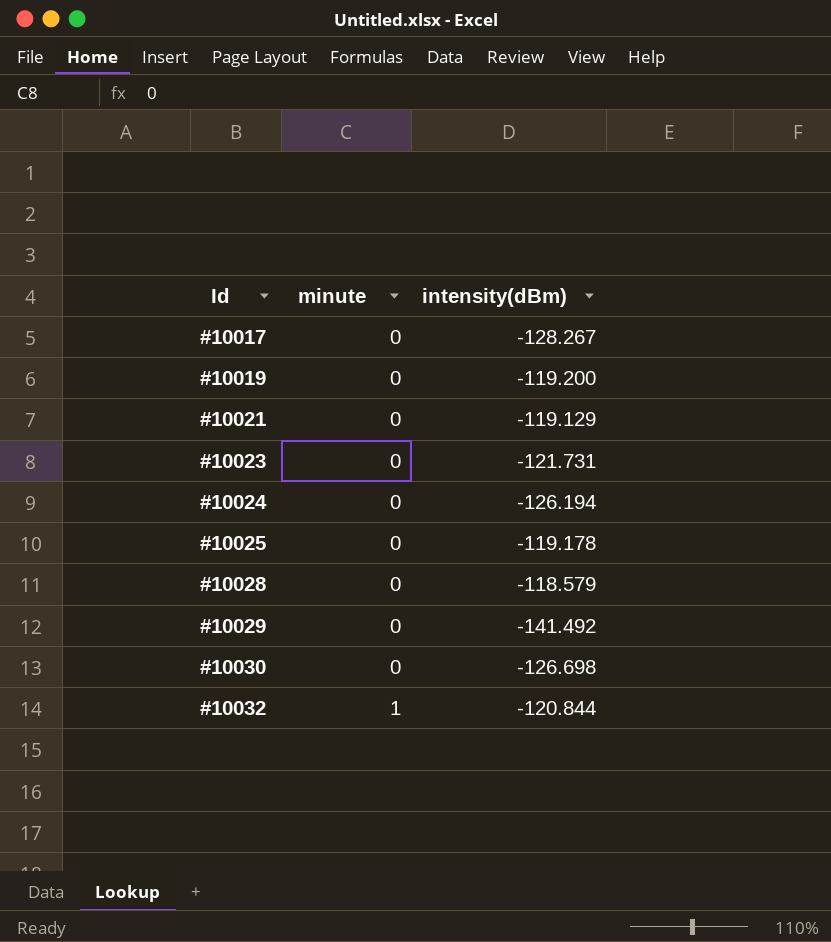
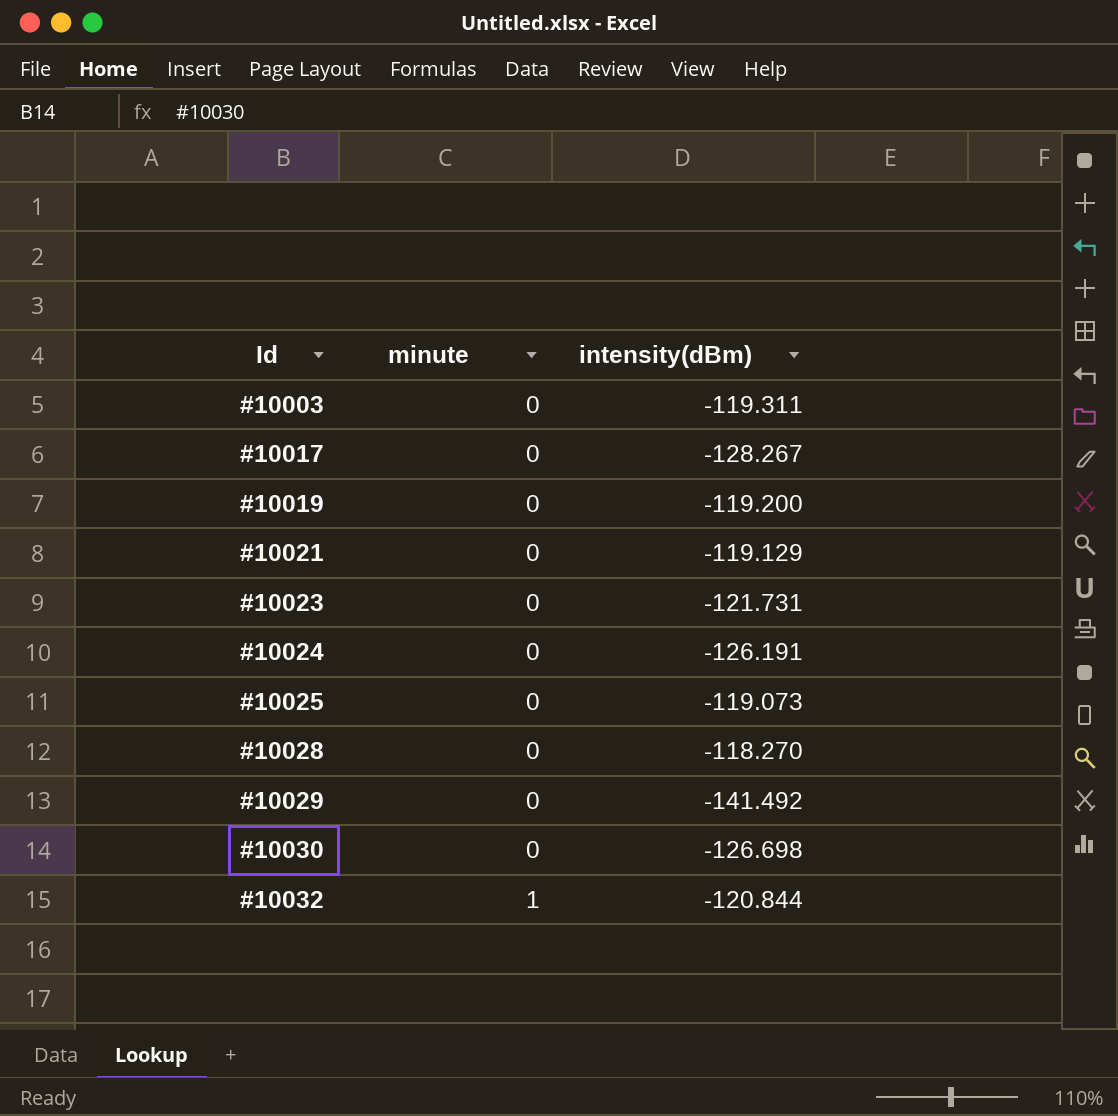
row #10003: none -> 0 | -119.311
#10024 | intensity(dBm): -126.194 -> -126.191
#10025 | intensity(dBm): -119.178 -> -119.073
#10028 | intensity(dBm): -118.579 -> -118.270

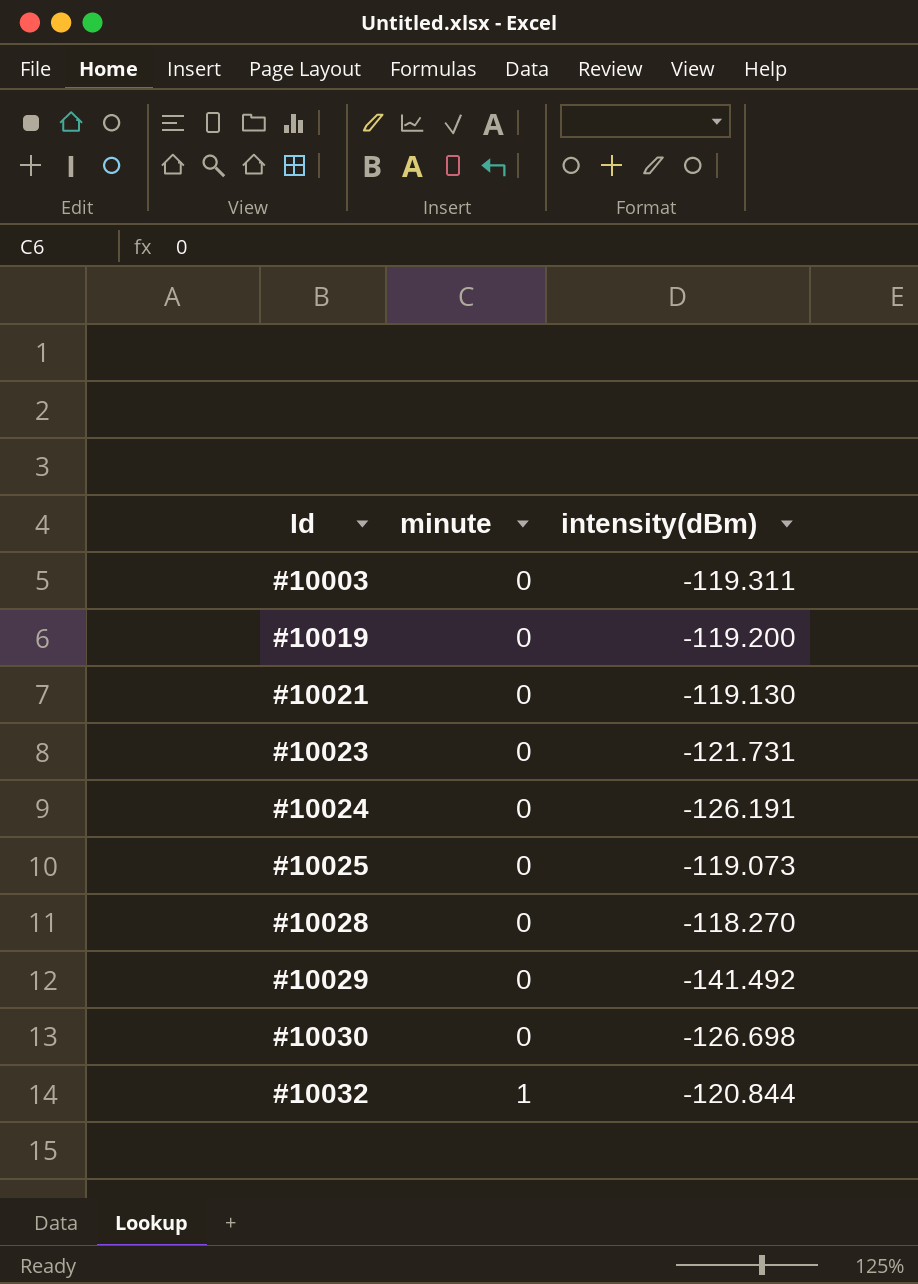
row #10017: 0 | -128.267 -> none
#10021 | intensity(dBm): -119.129 -> -119.130

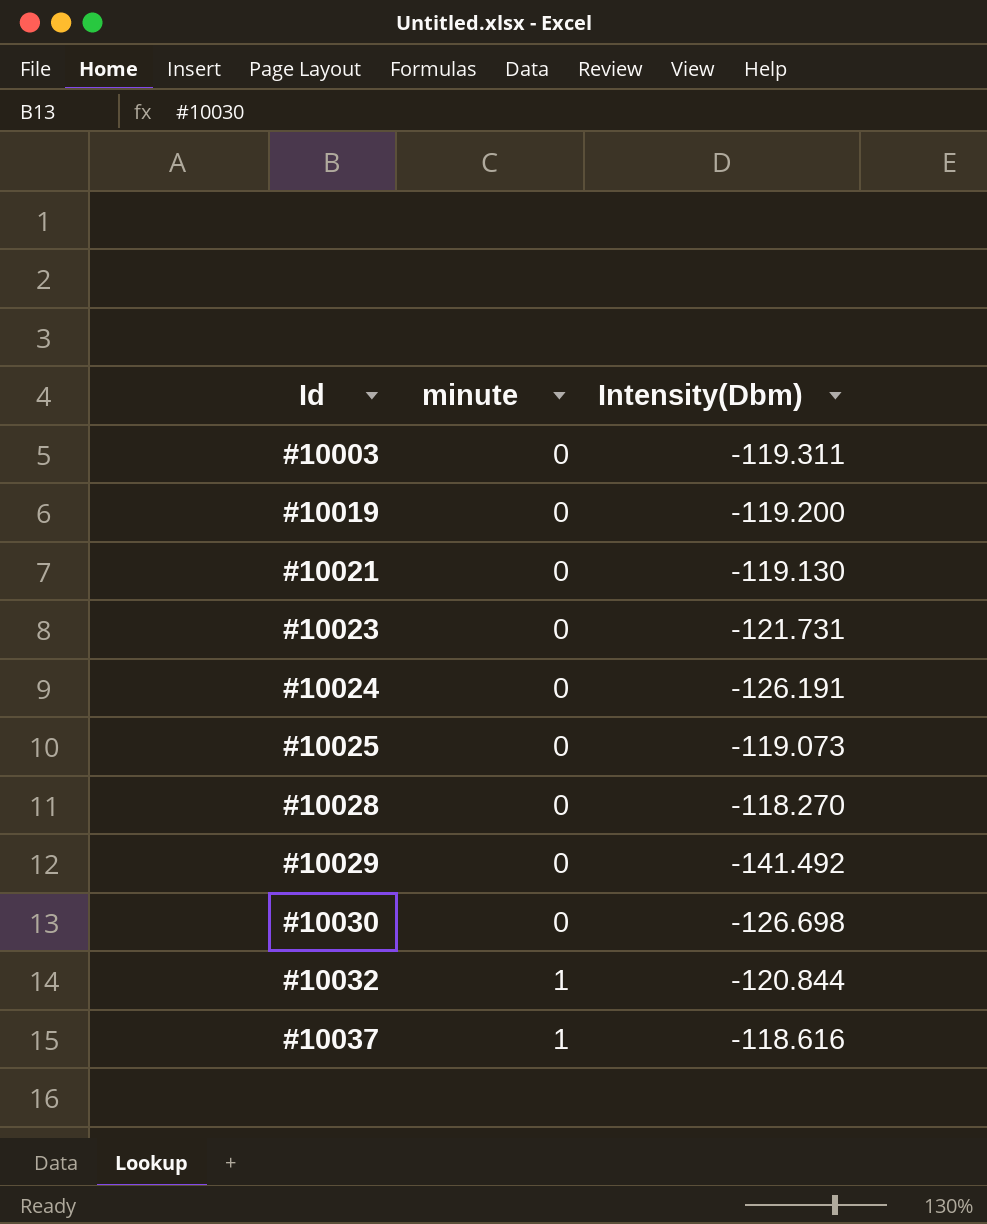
column name: intensity(dBm) -> Intensity(Dbm)
row #10037: none -> 1 | -118.616

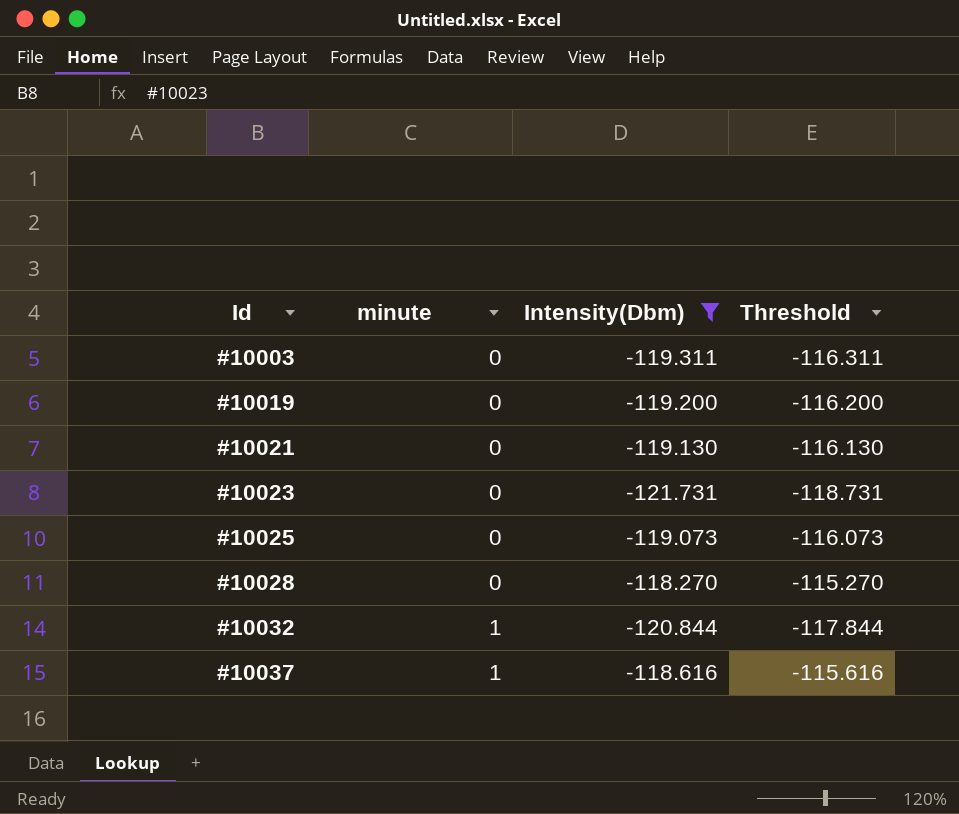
filter: none -> Intensity(Dbm) >= -121.731
column Threshold | formula: none -> [Intensity(Dbm)] + 3

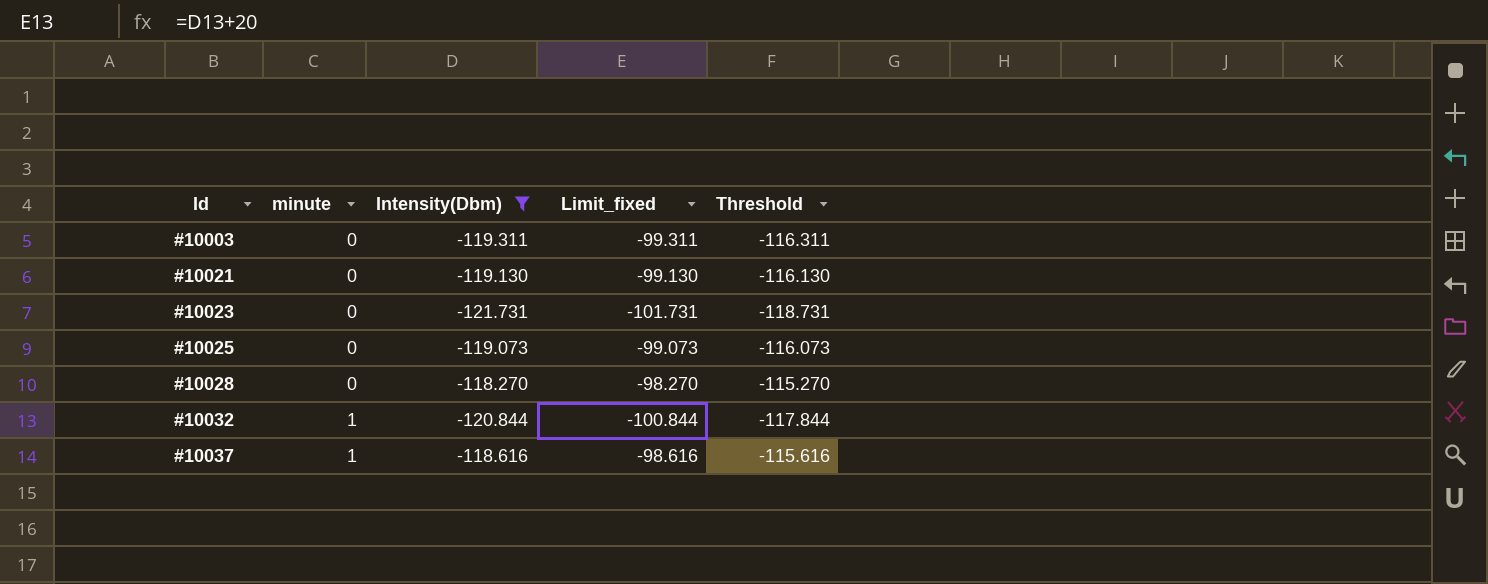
column Limit_fixed | formula: none -> [Intensity(Dbm)] + 20
row #10019: 0 | -119.200 | -116.200 -> none

